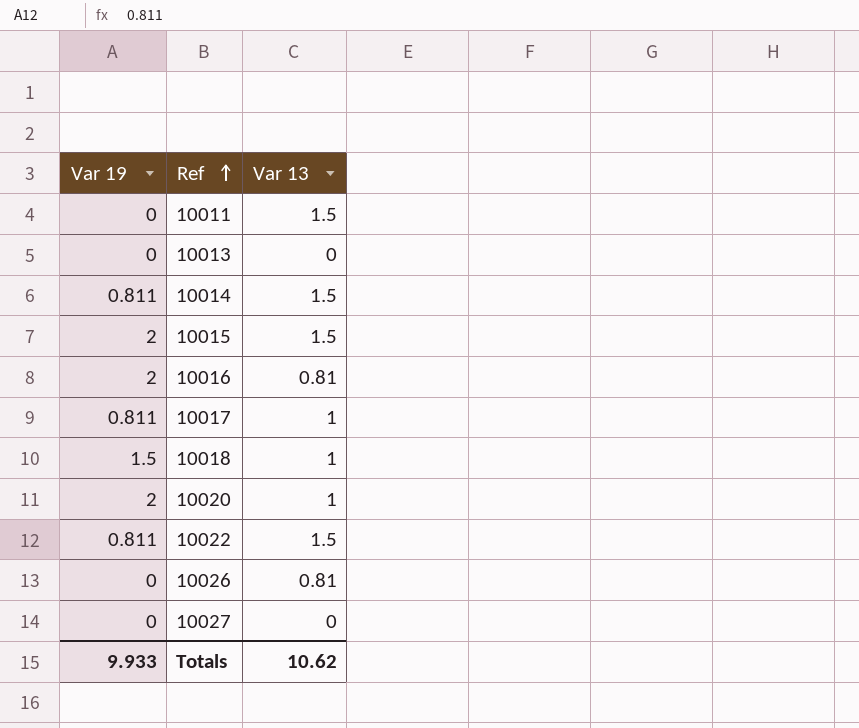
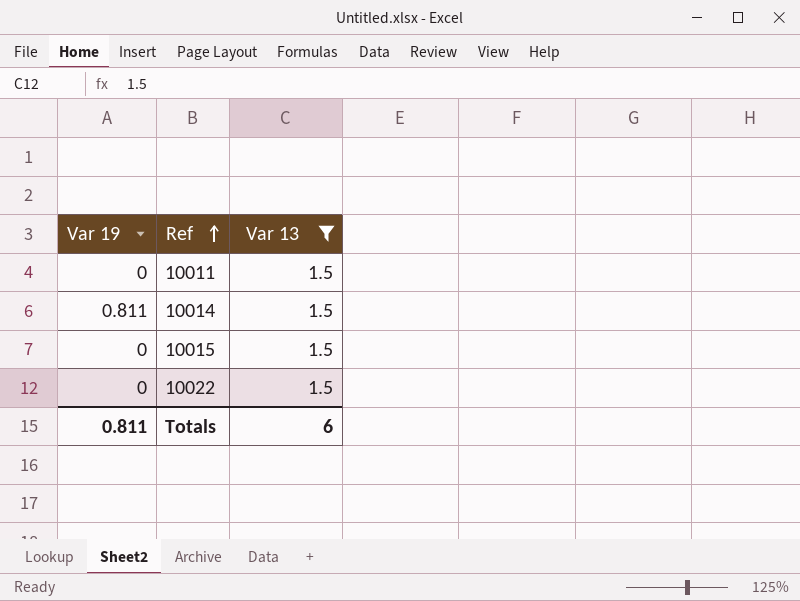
filter: none -> Var 13 = 1.5
10015 | Var 19: 2 -> 0
10022 | Var 19: 0.811 -> 0
Totals | Var 19: 9.933 -> 0.811
Totals | Var 13: 10.62 -> 6

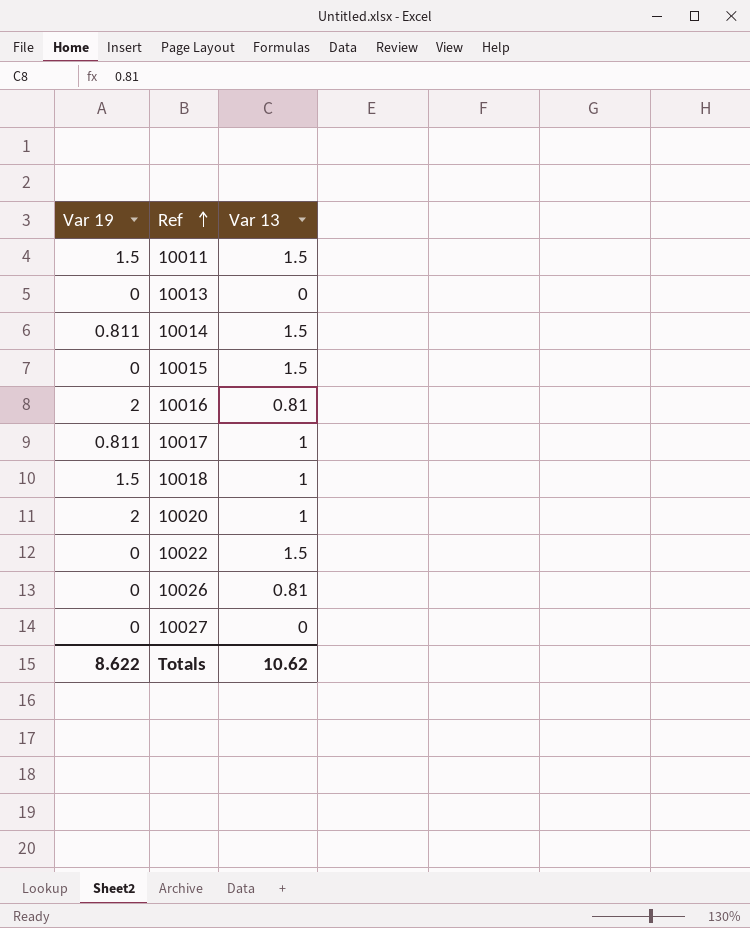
filter: Var 13 = 1.5 -> none
10011 | Var 19: 0 -> 1.5
Totals | Var 19: 0.811 -> 8.622
Totals | Var 13: 6 -> 10.62

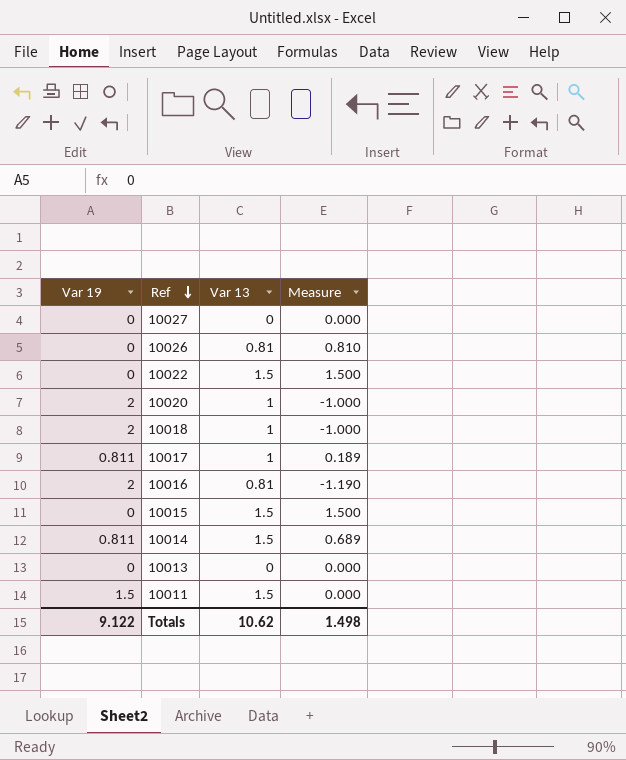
row order: Ref ascending -> Ref descending
column Measure | formula: none -> [Var 13] - [Var 19]
10018 | Var 19: 1.5 -> 2
Totals | Var 19: 8.622 -> 9.122

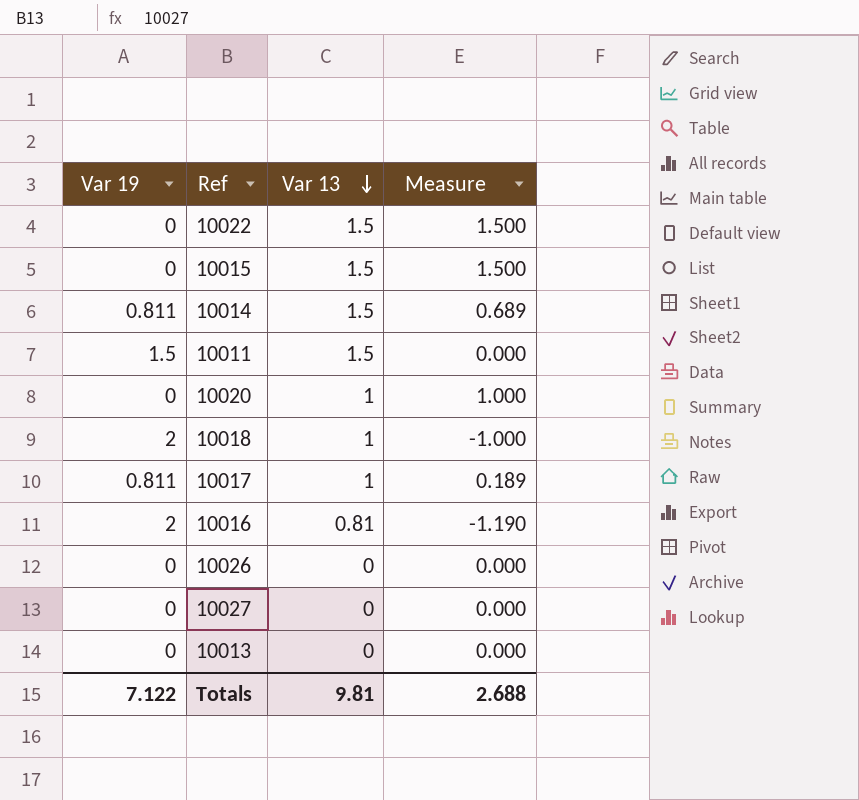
row order: Ref descending -> Var 13 descending
10020 | Var 19: 2 -> 0
10020 | Measure: -1.000 -> 1.000
10026 | Var 13: 0.81 -> 0
10026 | Measure: 0.810 -> 0.000
Totals | Var 19: 9.122 -> 7.122
Totals | Var 13: 10.62 -> 9.81
Totals | Measure: 1.498 -> 2.688

